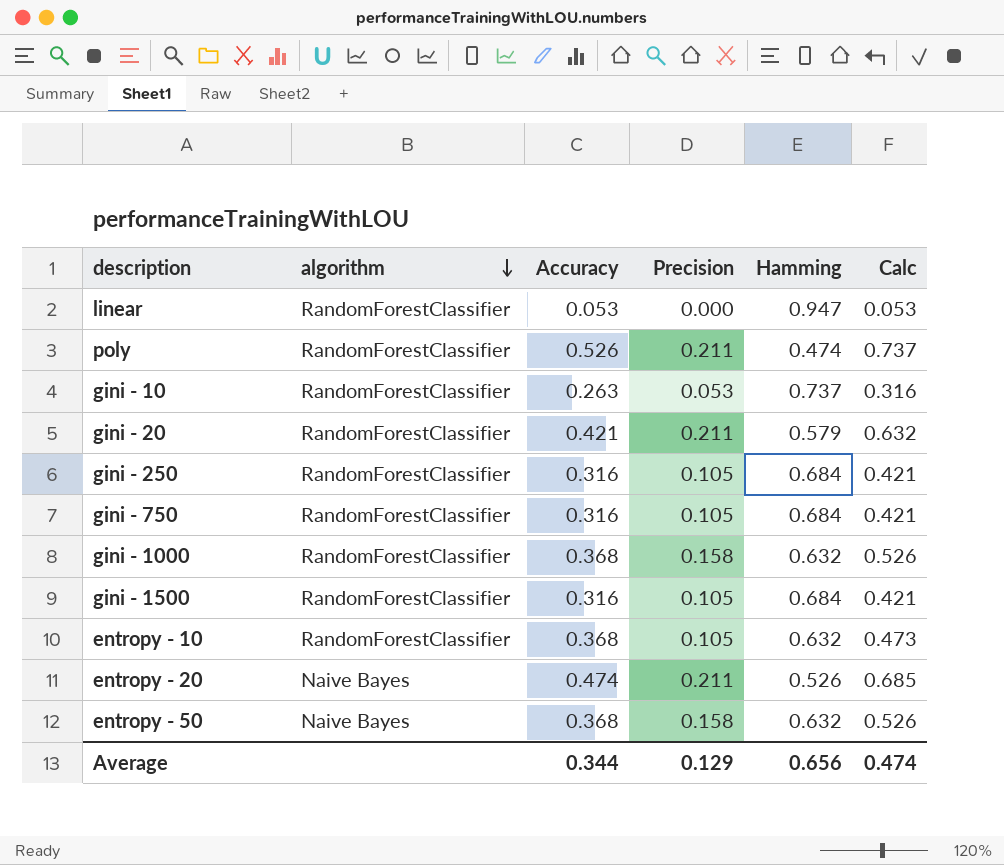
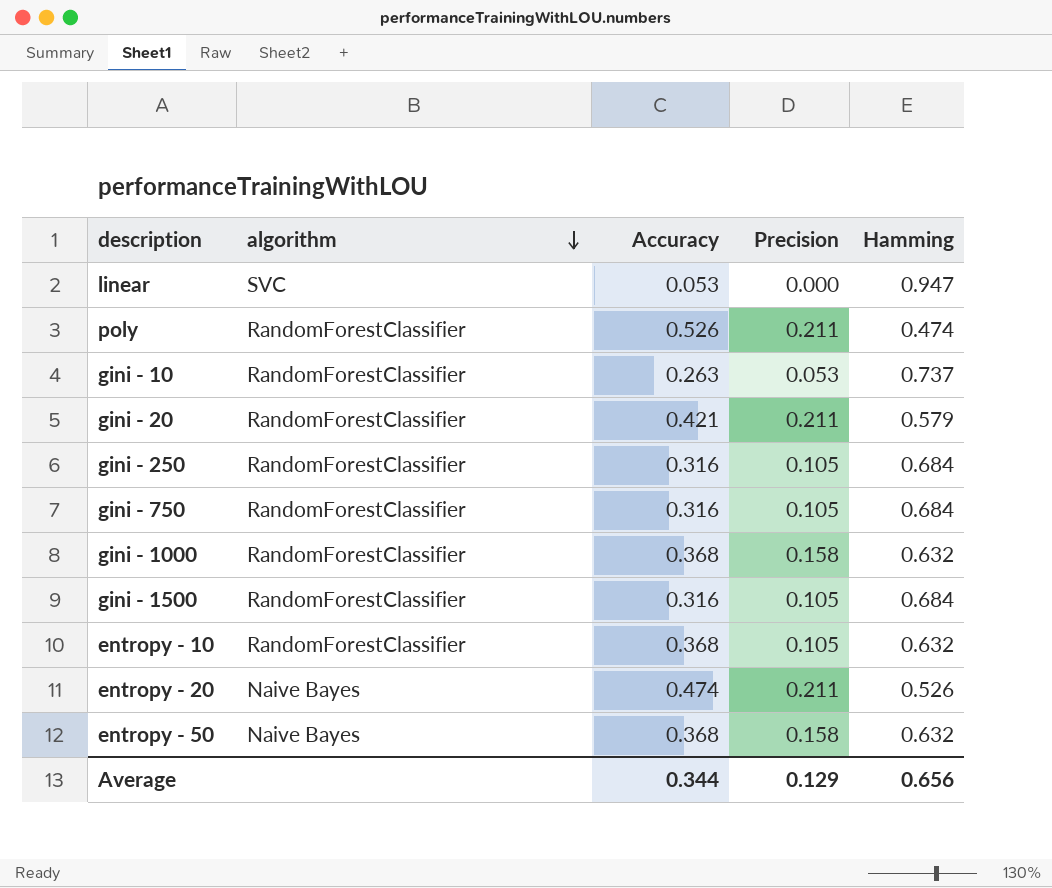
column Calc | formula: [Accuracy] + [Precision] -> none
linear | algorithm: RandomForestClassifier -> SVC

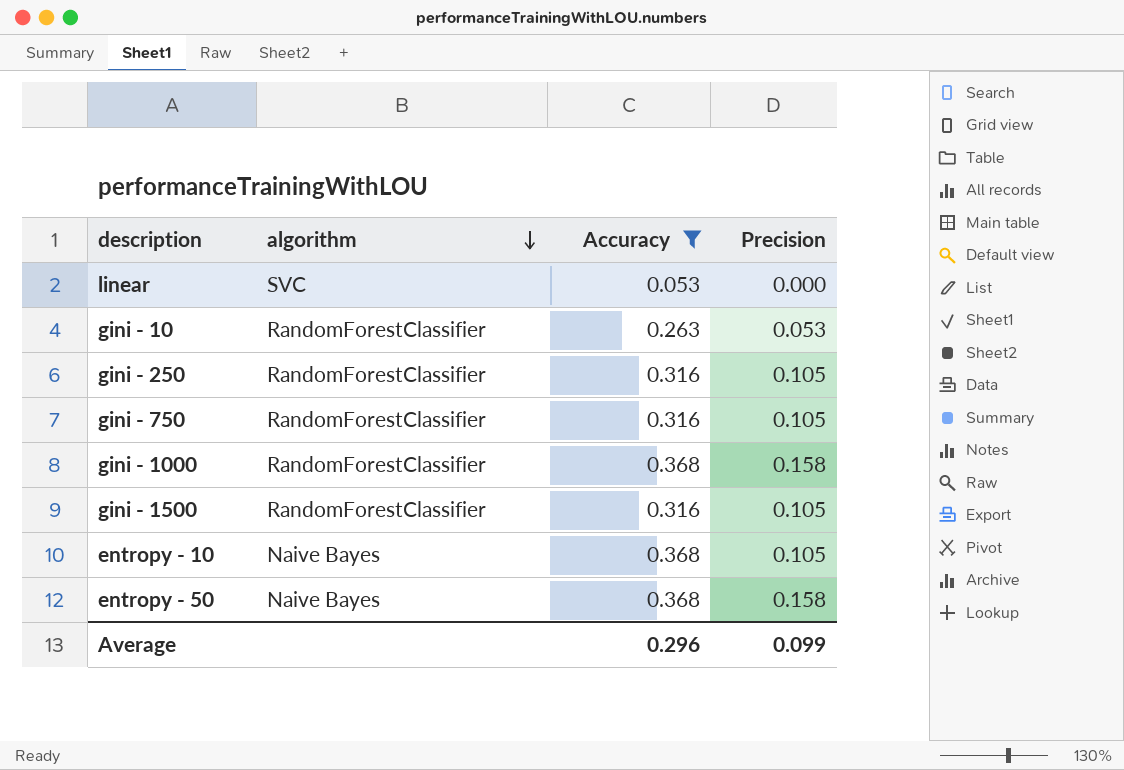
filter: none -> Accuracy <= 0.368
column Hamming | position: 5 -> none
entropy - 10 | algorithm: RandomForestClassifier -> Naive Bayes
Average | Accuracy: 0.344 -> 0.296
Average | Precision: 0.129 -> 0.099

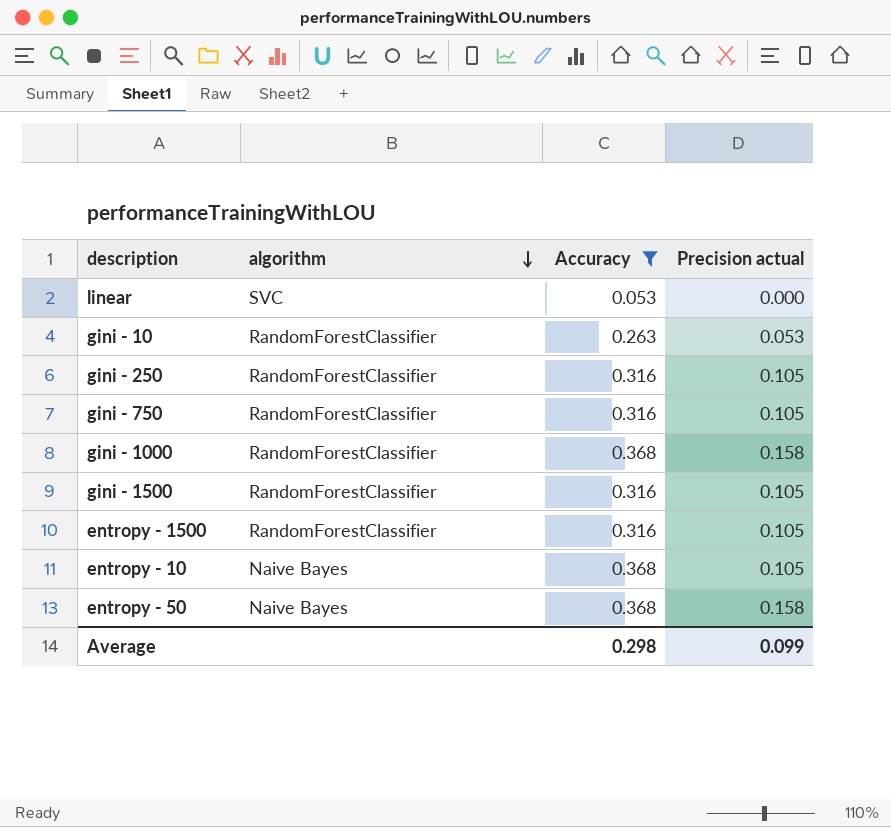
column name: Precision -> Precision actual
row entropy - 1500: none -> RandomForestClassifier | 0.316 | 0.105
Average | Accuracy: 0.296 -> 0.298

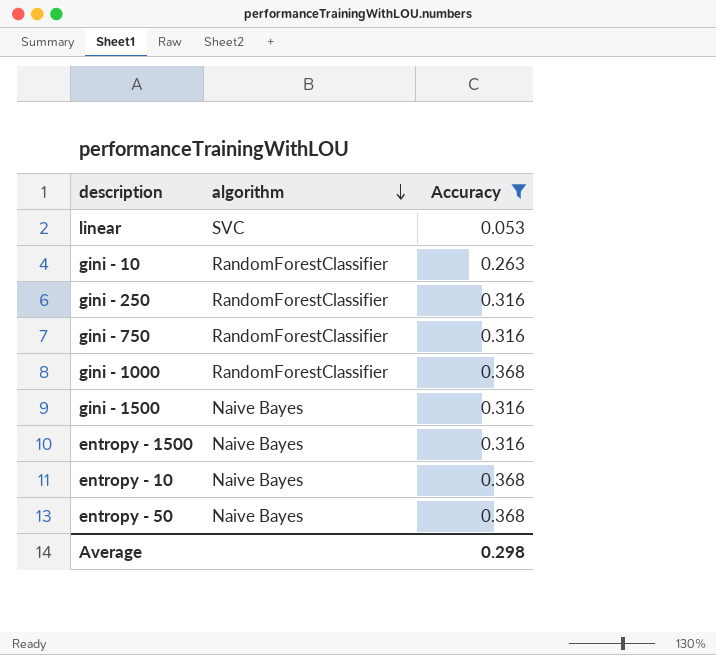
column Precision actual | position: 4 -> none
gini - 1500 | algorithm: RandomForestClassifier -> Naive Bayes
entropy - 1500 | algorithm: RandomForestClassifier -> Naive Bayes

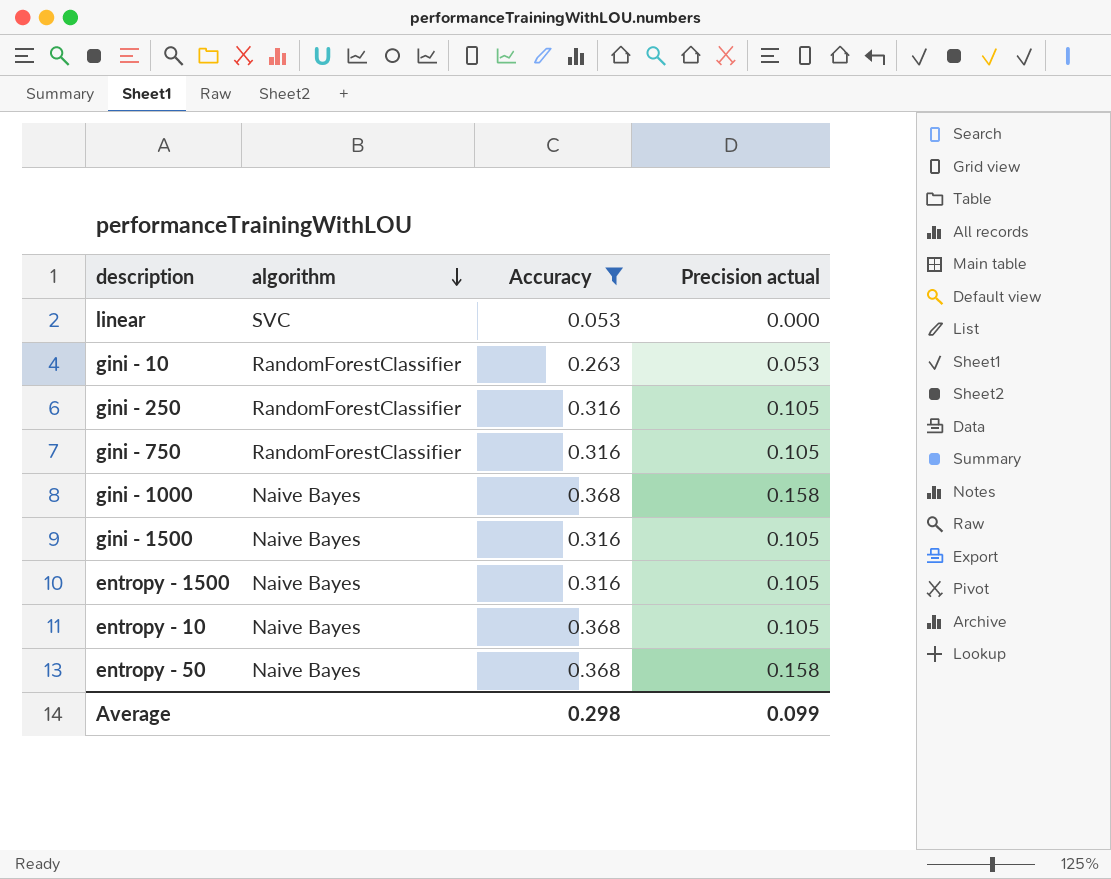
column Precision actual | position: none -> 4
gini - 1000 | algorithm: RandomForestClassifier -> Naive Bayes

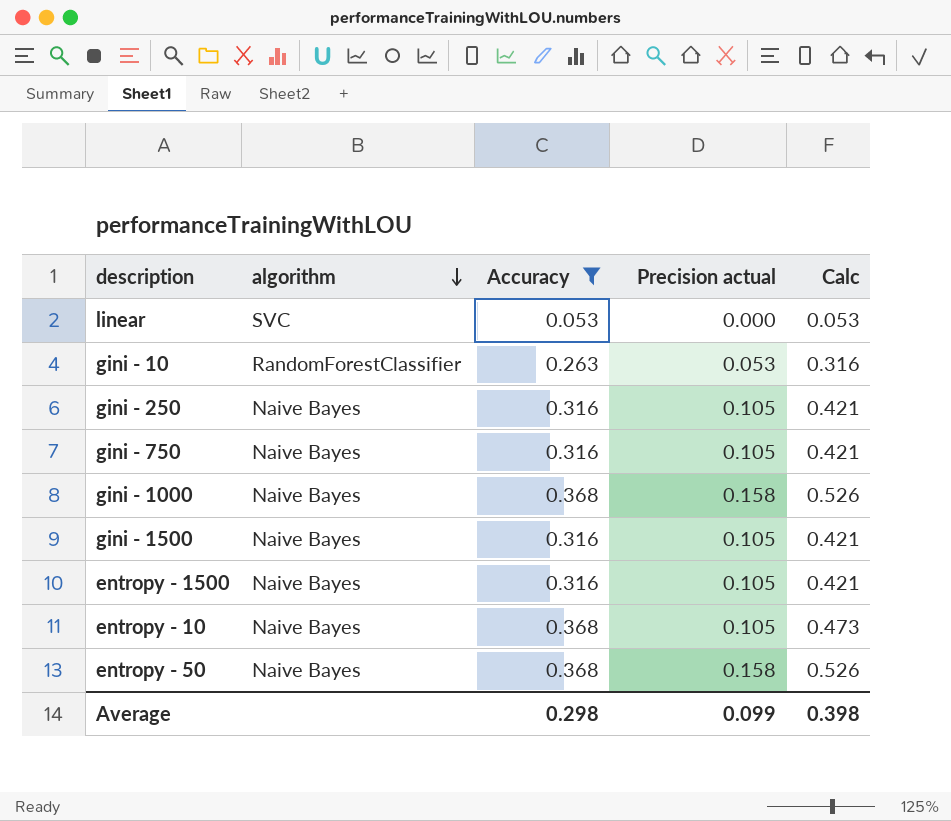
column Calc | formula: none -> [Accuracy] + [Precision actual]
gini - 250 | algorithm: RandomForestClassifier -> Naive Bayes
gini - 750 | algorithm: RandomForestClassifier -> Naive Bayes

